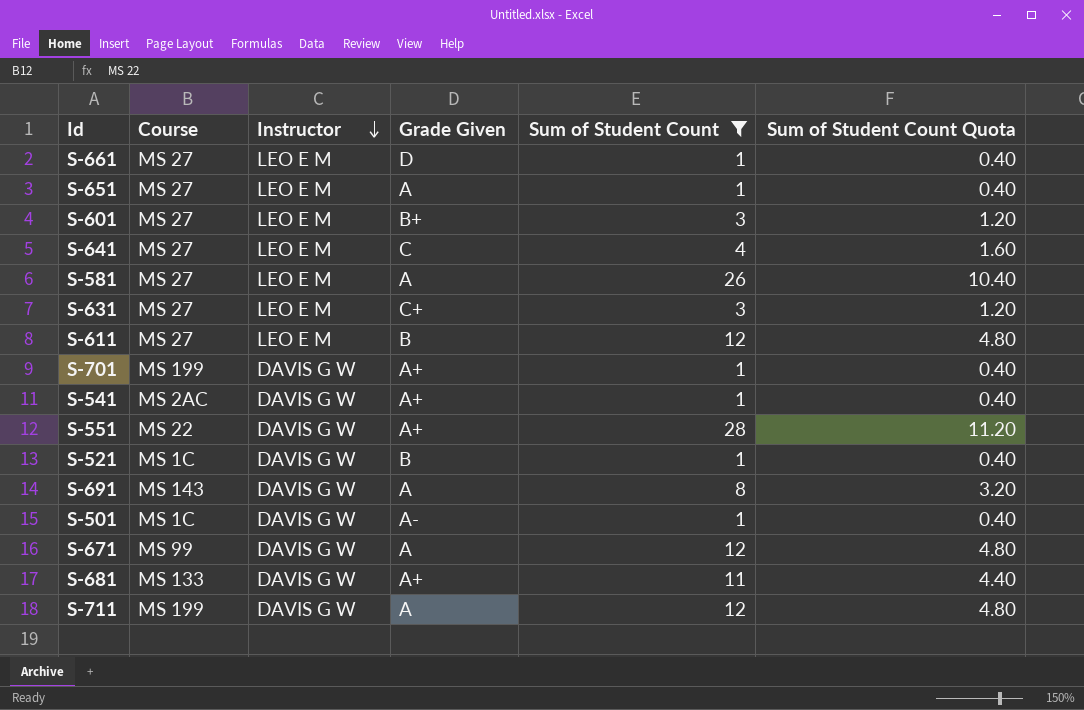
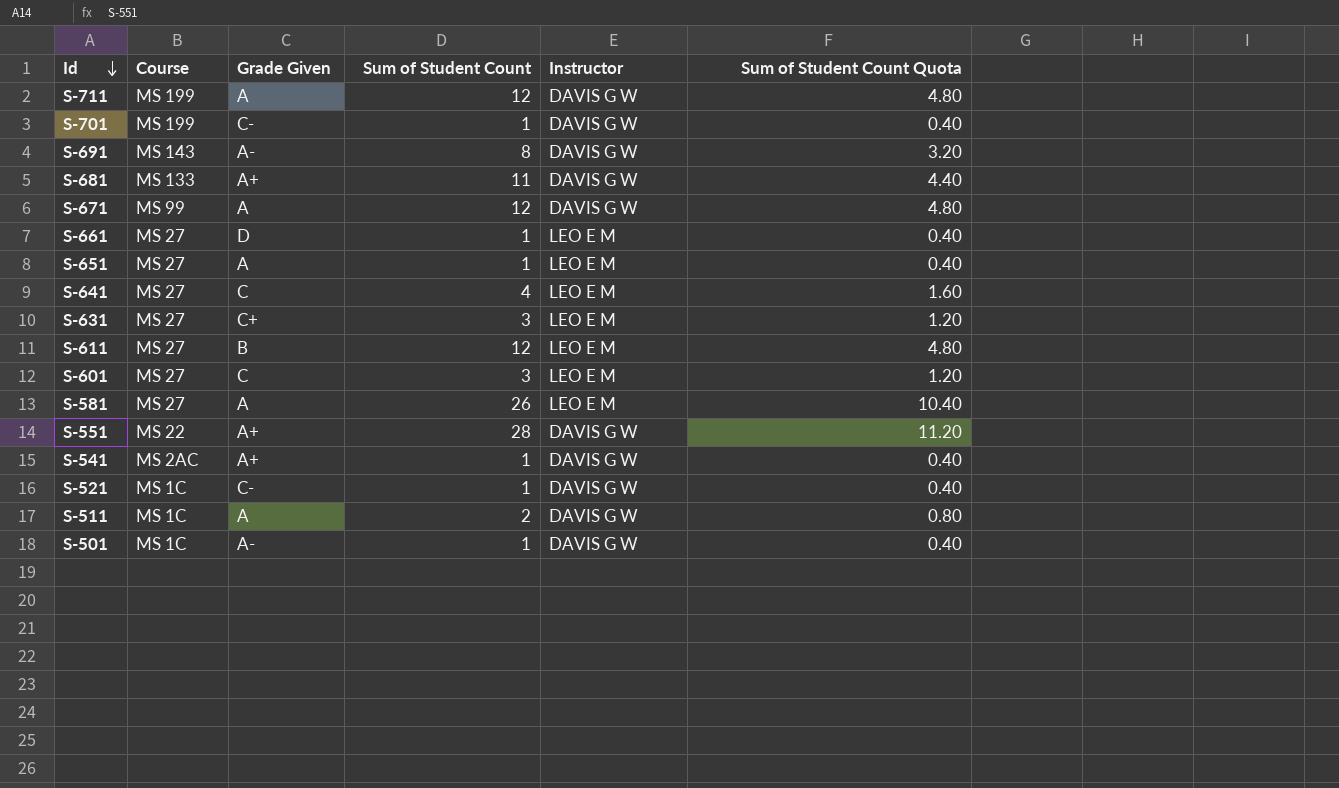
filter: Sum of Student Count != 2 -> none
row order: Instructor descending -> Id descending
column Instructor | position: 3 -> 5
S-701 | Grade Given: A+ -> C-
S-691 | Grade Given: A -> A-
S-601 | Grade Given: B+ -> C
S-521 | Grade Given: B -> C-

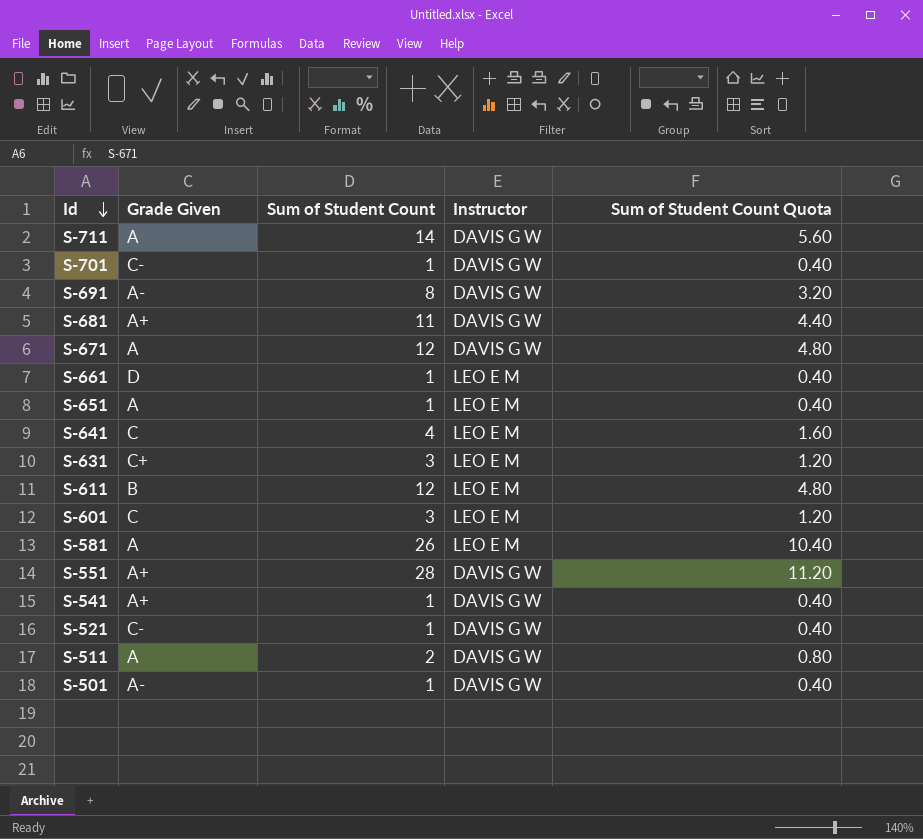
column Course | position: 2 -> none
S-711 | Sum of Student Count: 12 -> 14
S-711 | Sum of Student Count Quota: 4.80 -> 5.60

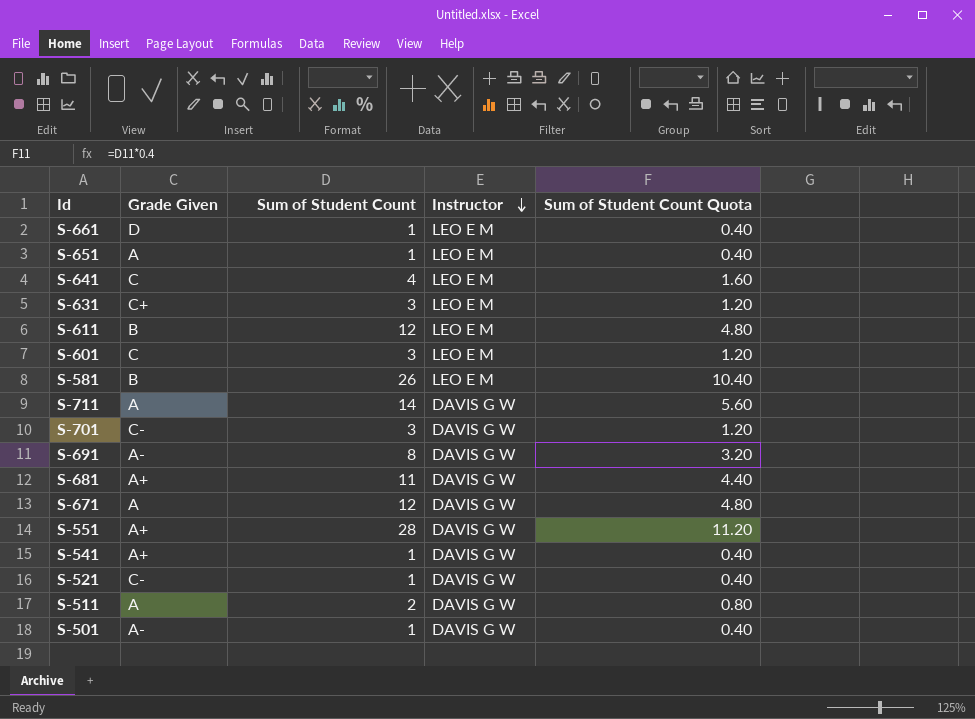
row order: Id descending -> Instructor descending
S-581 | Grade Given: A -> B
S-701 | Sum of Student Count: 1 -> 3
S-701 | Sum of Student Count Quota: 0.40 -> 1.20

